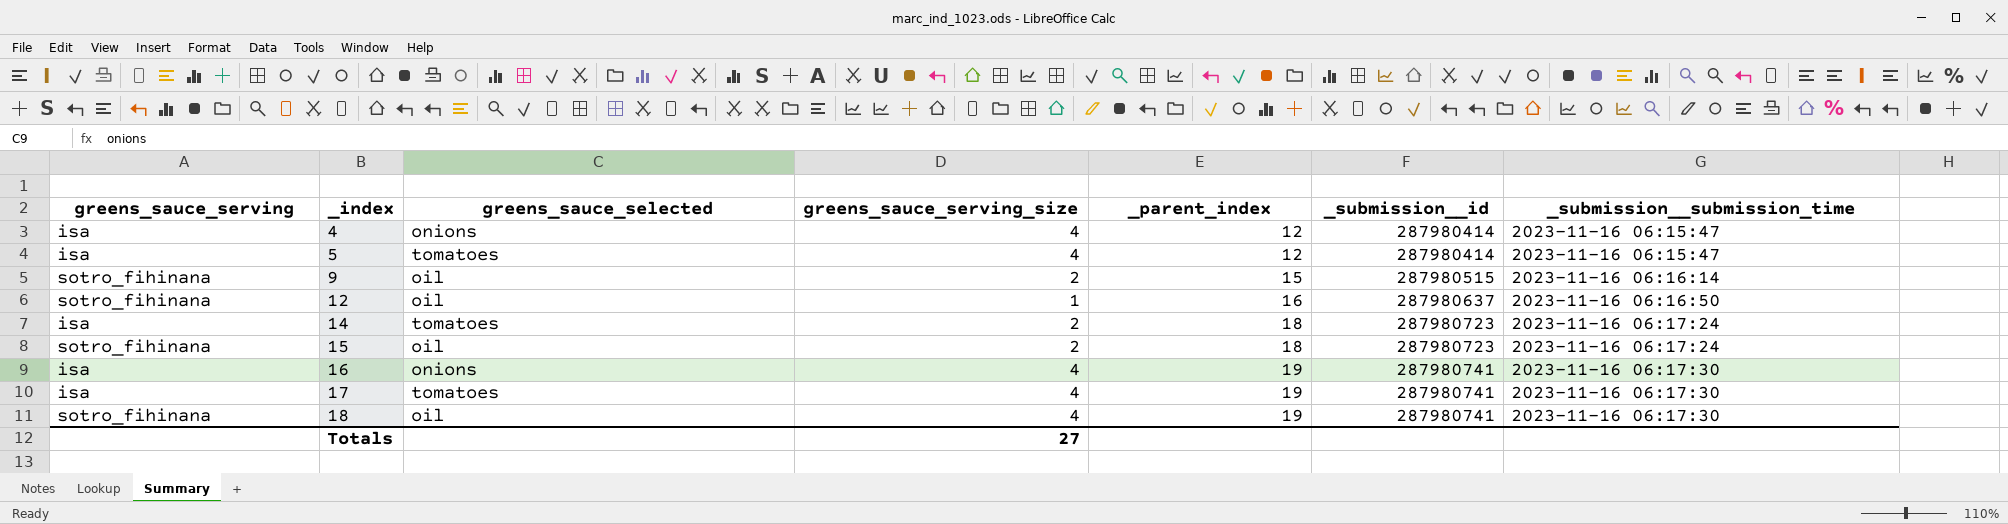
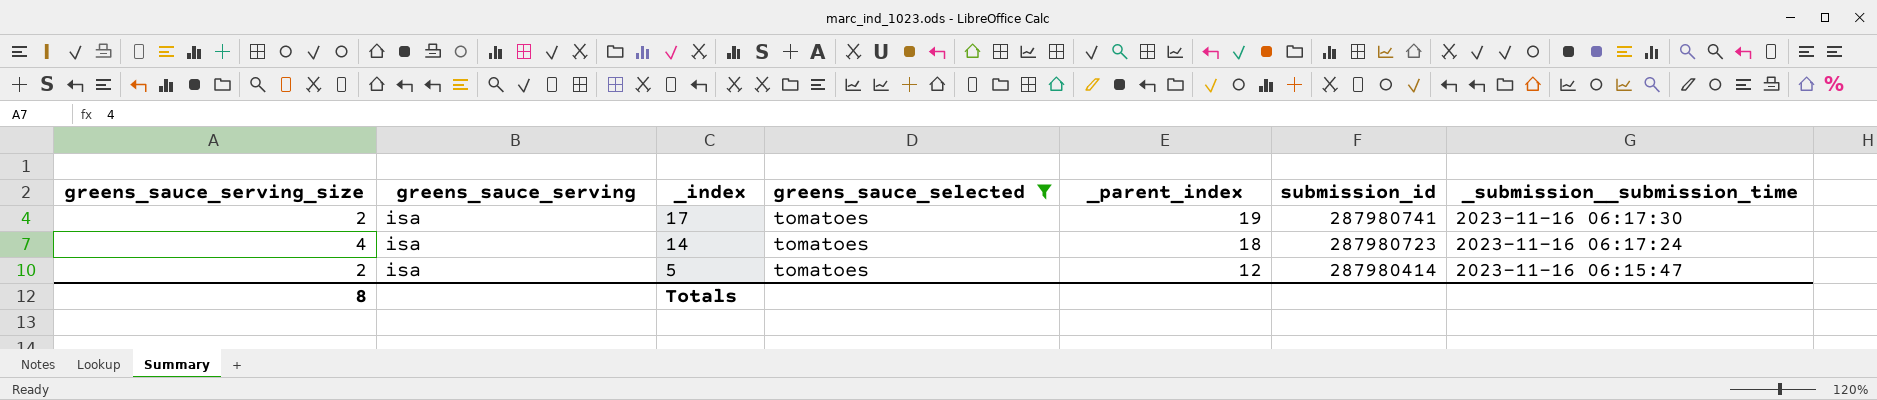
filter: none -> greens_sauce_selected = tomatoes
row order: _index ascending -> _index descending
column greens_sauce_serving_size | position: 4 -> 1
column name: _submission__id -> submission_id
17 | greens_sauce_serving_size: 4 -> 2
14 | greens_sauce_serving_size: 2 -> 4
5 | greens_sauce_serving_size: 4 -> 2
Totals | greens_sauce_serving_size: 27 -> 8

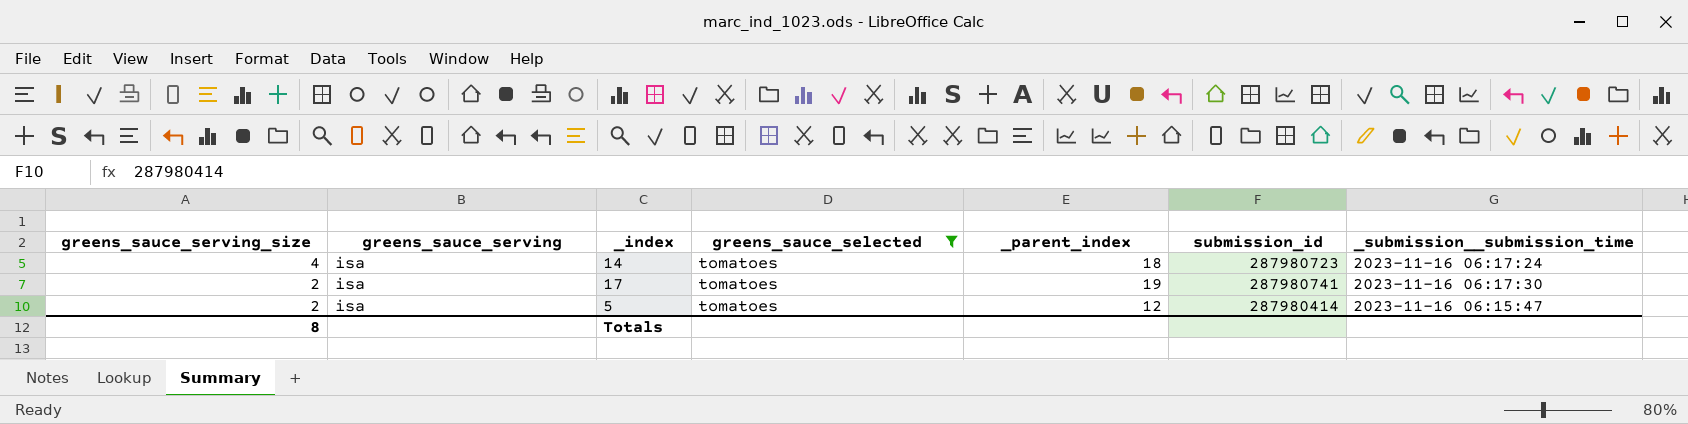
row order: _index descending -> greens_sauce_serving_size descending

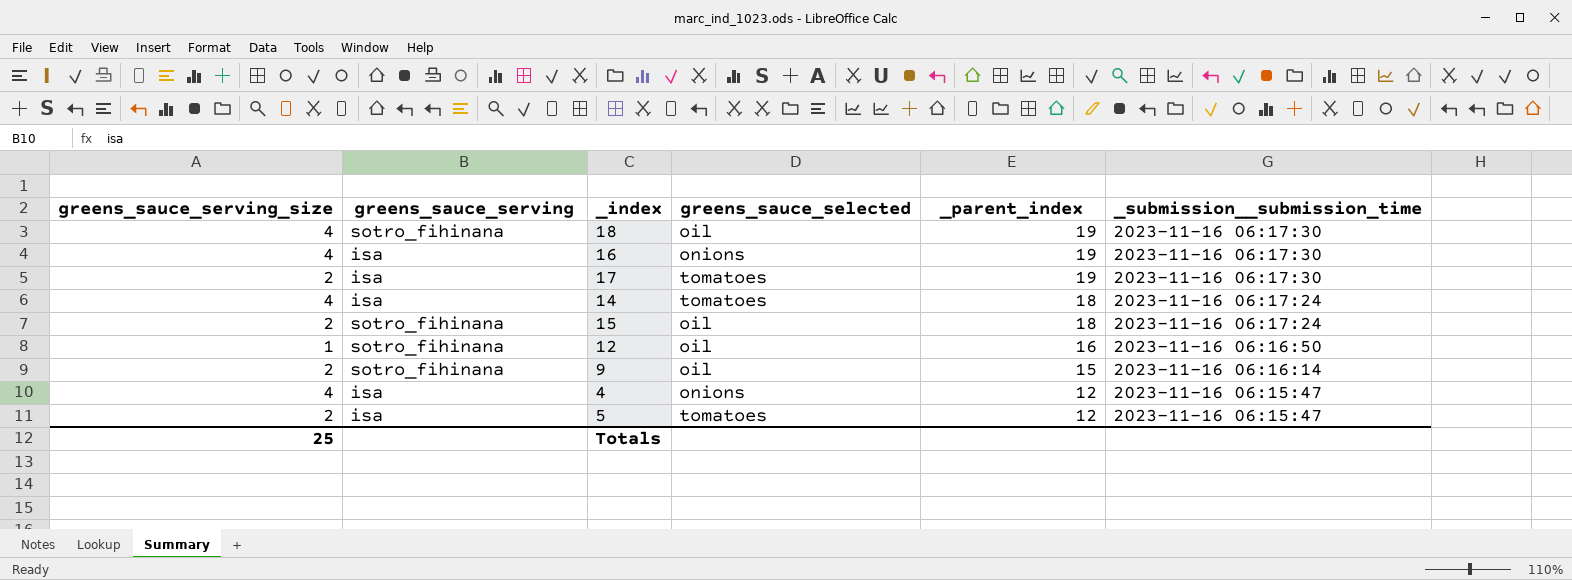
filter: greens_sauce_selected = tomatoes -> none
row order: greens_sauce_serving_size descending -> _parent_index descending
column submission_id | position: 6 -> none
Totals | greens_sauce_serving_size: 8 -> 25

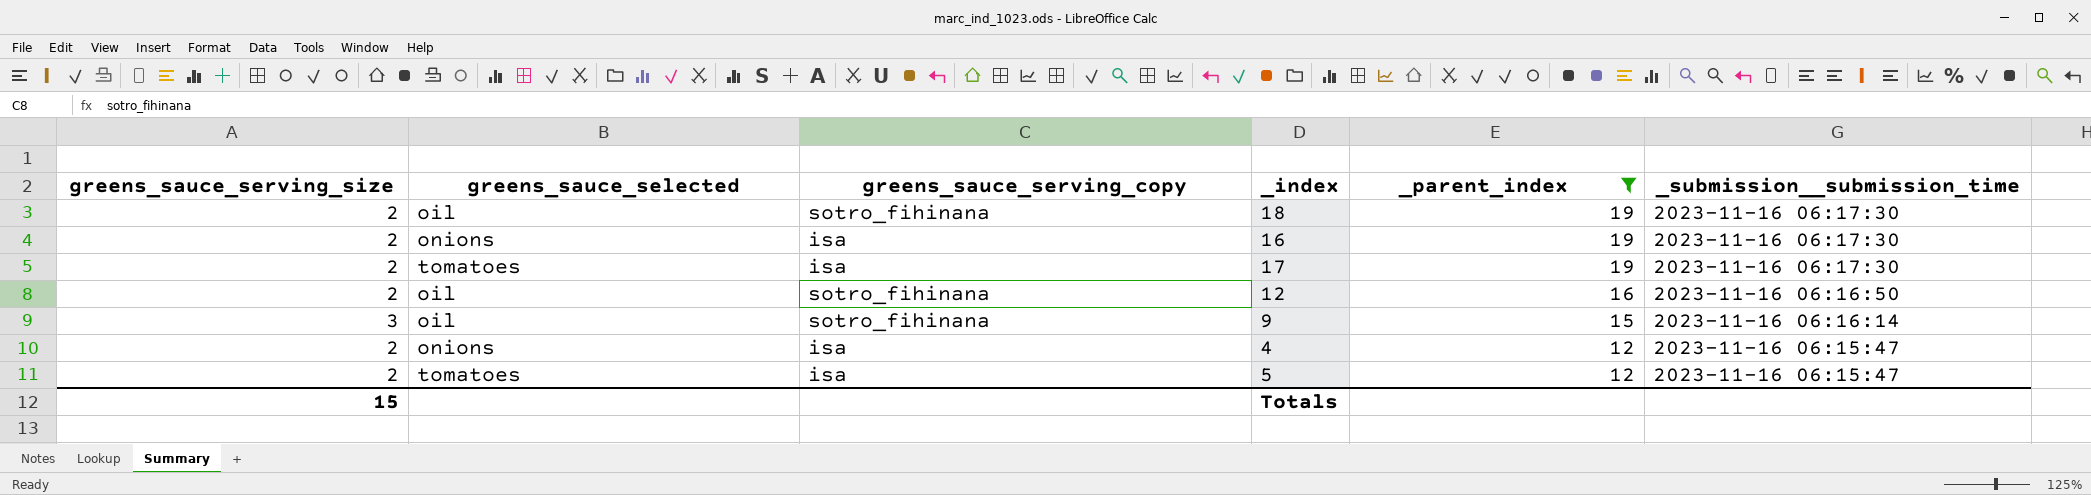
filter: none -> _parent_index != 18
column greens_sauce_selected | position: 4 -> 2
column name: greens_sauce_serving -> greens_sauce_serving_copy
18 | greens_sauce_serving_size: 4 -> 2
16 | greens_sauce_serving_size: 4 -> 2
12 | greens_sauce_serving_size: 1 -> 2
9 | greens_sauce_serving_size: 2 -> 3
4 | greens_sauce_serving_size: 4 -> 2
Totals | greens_sauce_serving_size: 25 -> 15

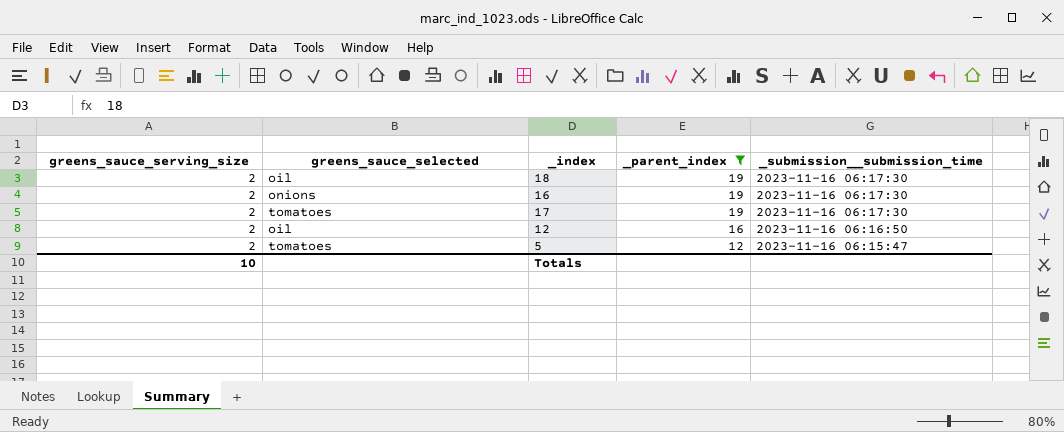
column greens_sauce_serving_copy | position: 3 -> none
row 9: 3 | oil | sotro_fihinana | 15 | 2023-11-16 06:16:14 -> none
row 4: 2 | onions | isa | 12 | 2023-11-16 06:15:47 -> none
Totals | greens_sauce_serving_size: 15 -> 10

